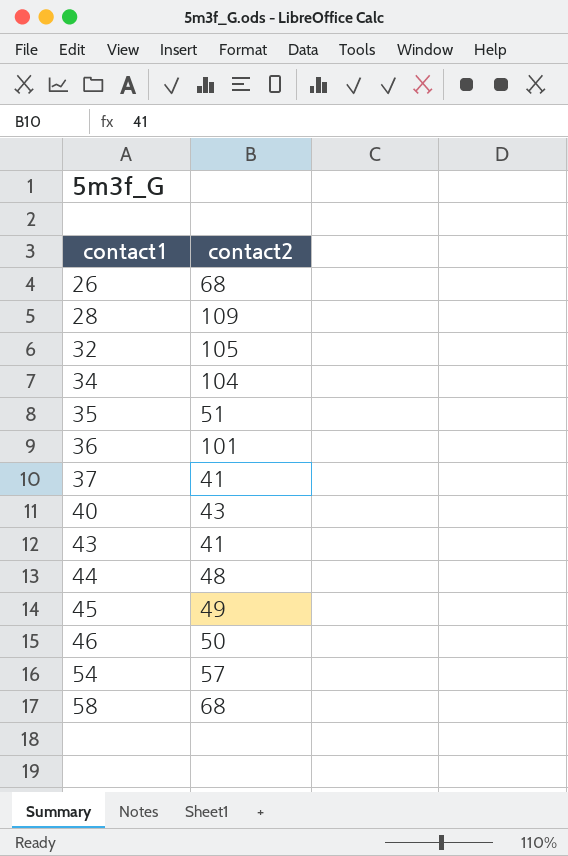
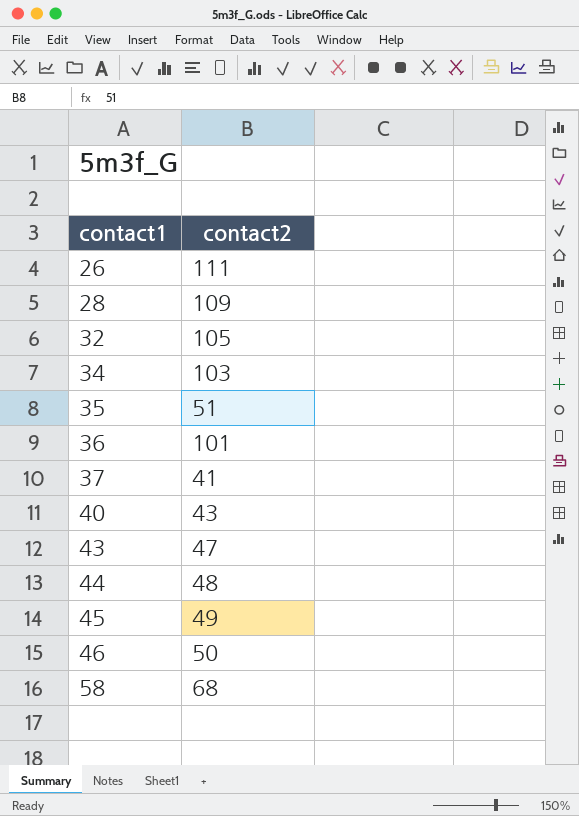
row 54: 57 -> none
26 | contact2: 68 -> 111
34 | contact2: 104 -> 103
43 | contact2: 41 -> 47

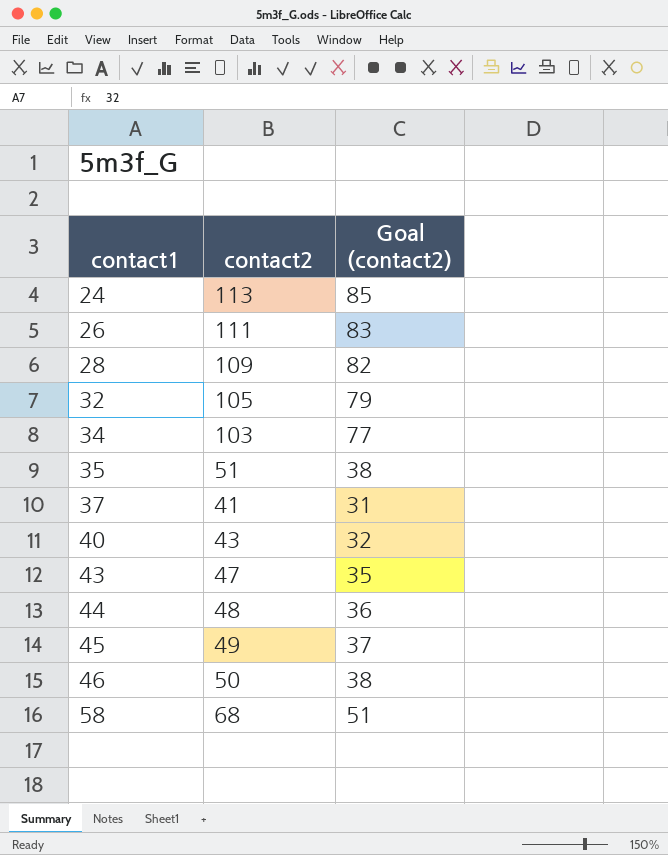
column Goal (contact2) | formula: none -> [contact2] * 0.75
row 36: 101 -> none
row 24: none -> 113 | 85

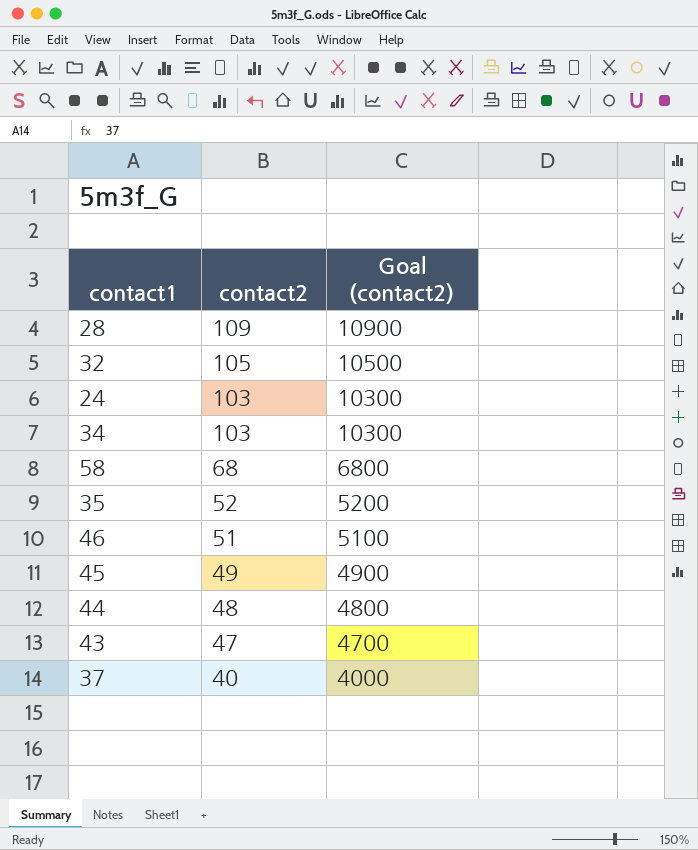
row order: contact1 ascending -> contact2 descending
column Goal (contact2) | formula: [contact2] * 0.75 -> [contact2] * 100
row 26: 111 | 83 -> none
row 40: 43 | 32 -> none
24 | contact2: 113 -> 103
35 | contact2: 51 -> 52
46 | contact2: 50 -> 51
37 | contact2: 41 -> 40

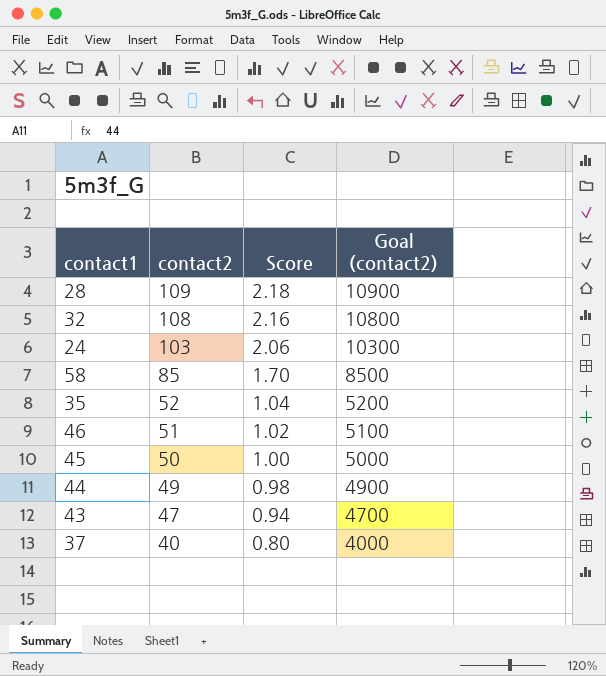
column Score | formula: none -> [contact2] * 0.02
row 34: 103 | 10300 -> none
32 | contact2: 105 -> 108
32 | Goal (contact2): 10500 -> 10800
58 | contact2: 68 -> 85
58 | Goal (contact2): 6800 -> 8500
45 | contact2: 49 -> 50
45 | Goal (contact2): 4900 -> 5000
44 | contact2: 48 -> 49
44 | Goal (contact2): 4800 -> 4900

